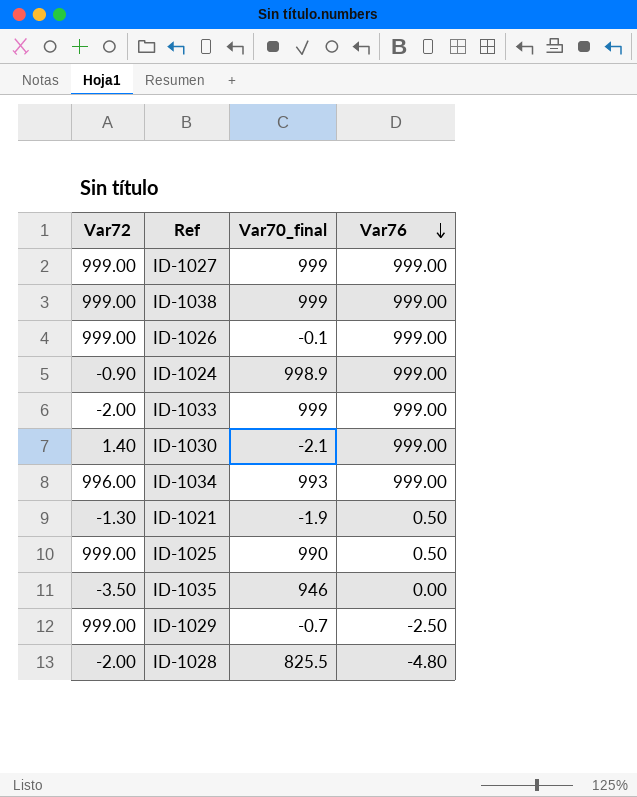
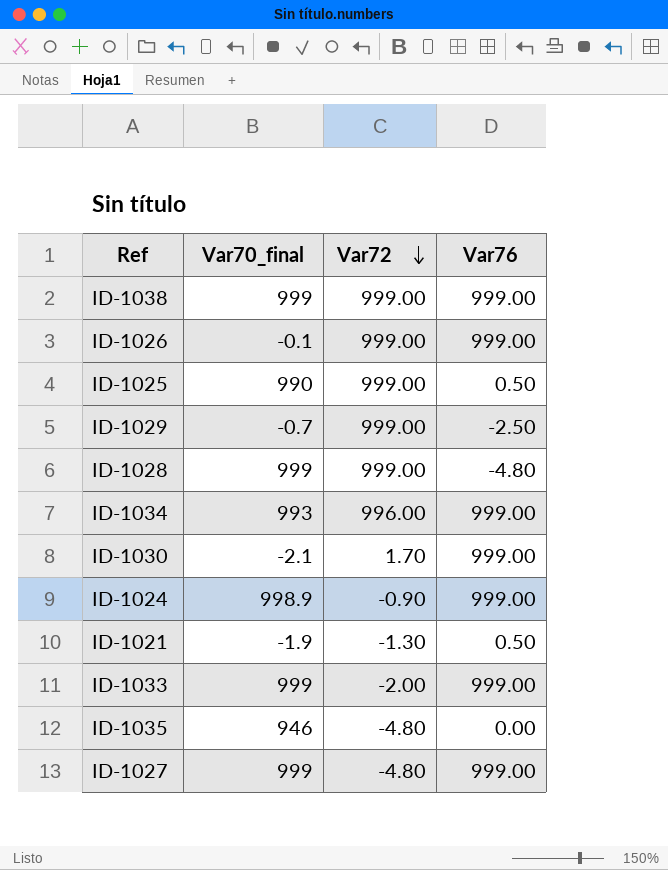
row order: Var76 descending -> Var72 descending
column Var72 | position: 1 -> 3
ID-1028 | Var70_final: 825.5 -> 999
ID-1028 | Var72: -2.00 -> 999.00
ID-1030 | Var72: 1.40 -> 1.70
ID-1035 | Var72: -3.50 -> -4.80
ID-1027 | Var72: 999.00 -> -4.80

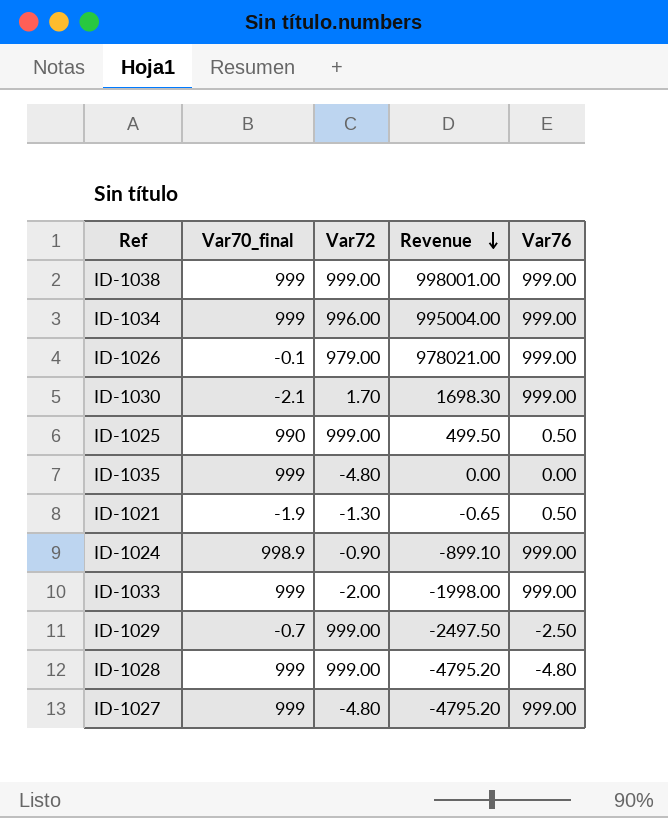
row order: Var72 descending -> Revenue descending
column Revenue | formula: none -> [Var72] * [Var76]
ID-1034 | Var70_final: 993 -> 999
ID-1026 | Var72: 999.00 -> 979.00
ID-1035 | Var70_final: 946 -> 999

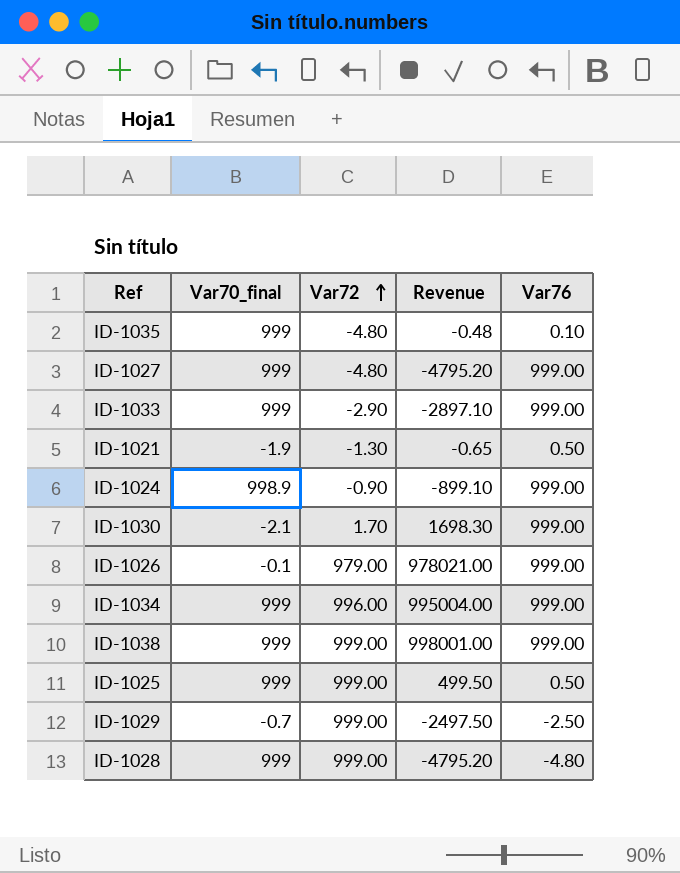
row order: Revenue descending -> Var72 ascending
ID-1035 | Revenue: 0.00 -> -0.48
ID-1035 | Var76: 0.00 -> 0.10
ID-1033 | Var72: -2.00 -> -2.90
ID-1033 | Revenue: -1998.00 -> -2897.10
ID-1025 | Var70_final: 990 -> 999

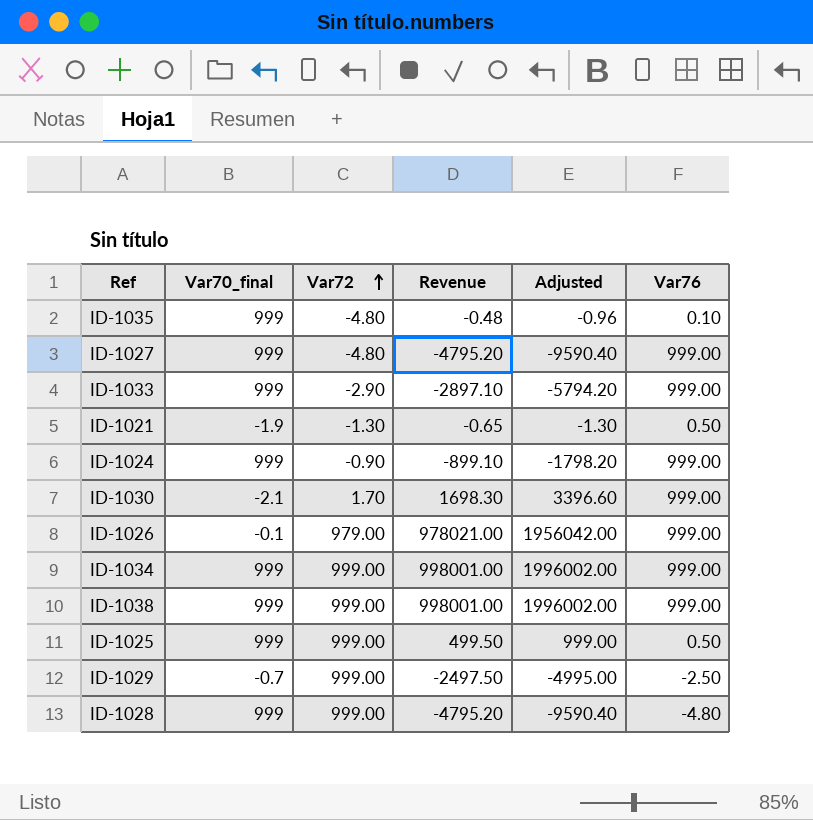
column Adjusted | formula: none -> [Revenue] * 2
ID-1024 | Var70_final: 998.9 -> 999
ID-1034 | Var72: 996.00 -> 999.00
ID-1034 | Revenue: 995004.00 -> 998001.00

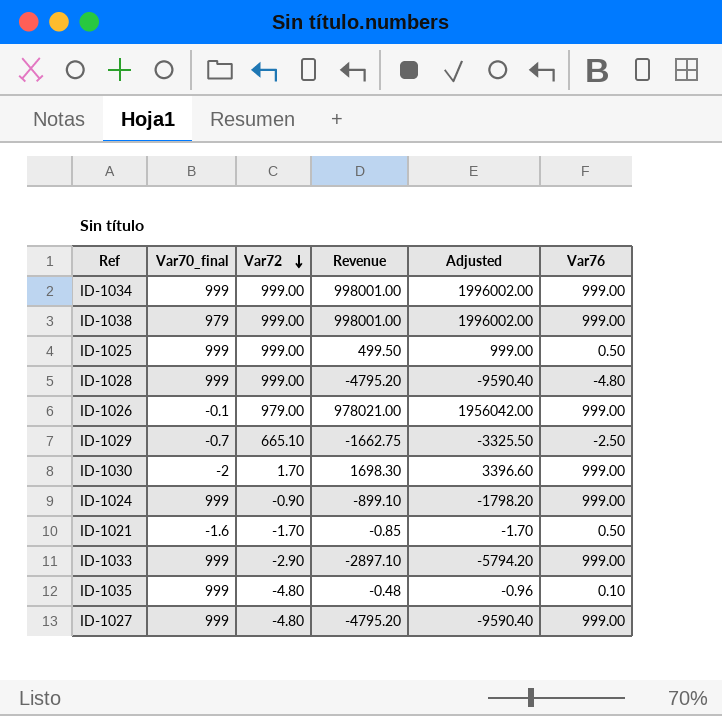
row order: Var72 ascending -> Var72 descending
ID-1038 | Var70_final: 999 -> 979
ID-1029 | Var72: 999.00 -> 665.10
ID-1029 | Revenue: -2497.50 -> -1662.75
ID-1029 | Adjusted: -4995.00 -> -3325.50
ID-1030 | Var70_final: -2.1 -> -2
ID-1021 | Var70_final: -1.9 -> -1.6
ID-1021 | Var72: -1.30 -> -1.70
ID-1021 | Revenue: -0.65 -> -0.85
ID-1021 | Adjusted: -1.30 -> -1.70

